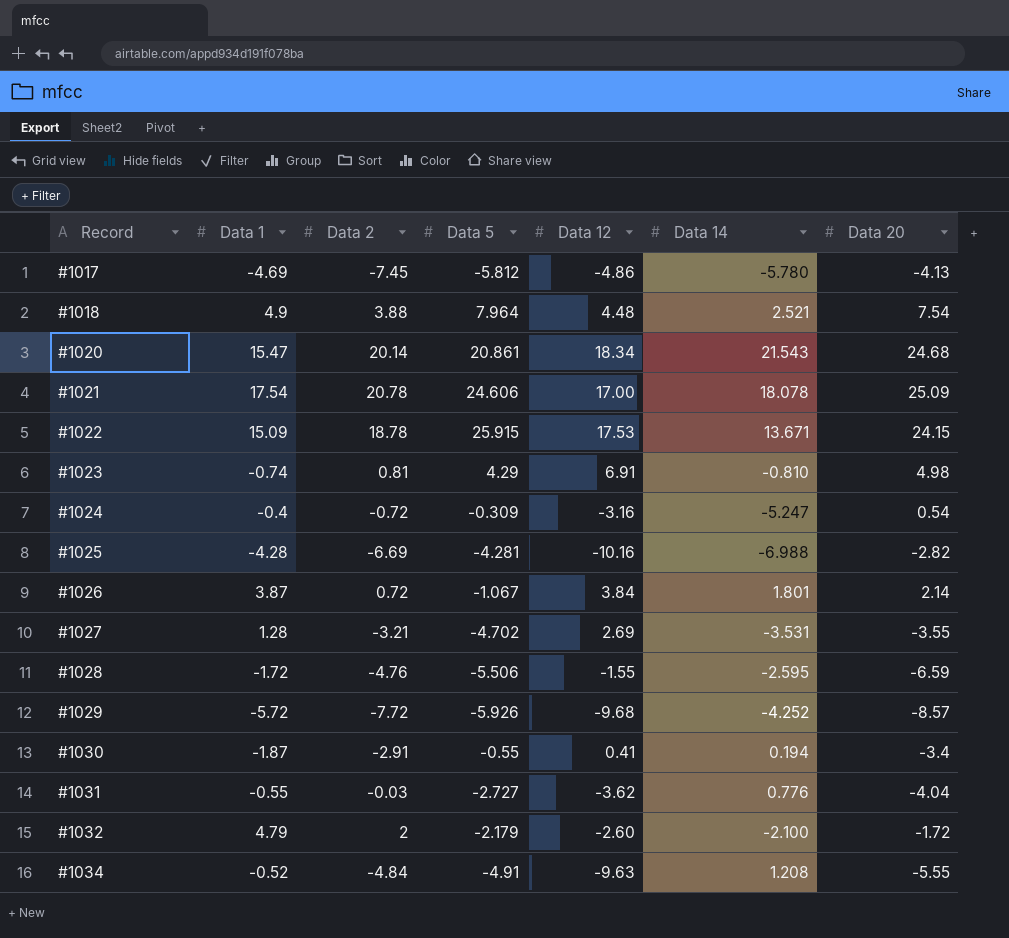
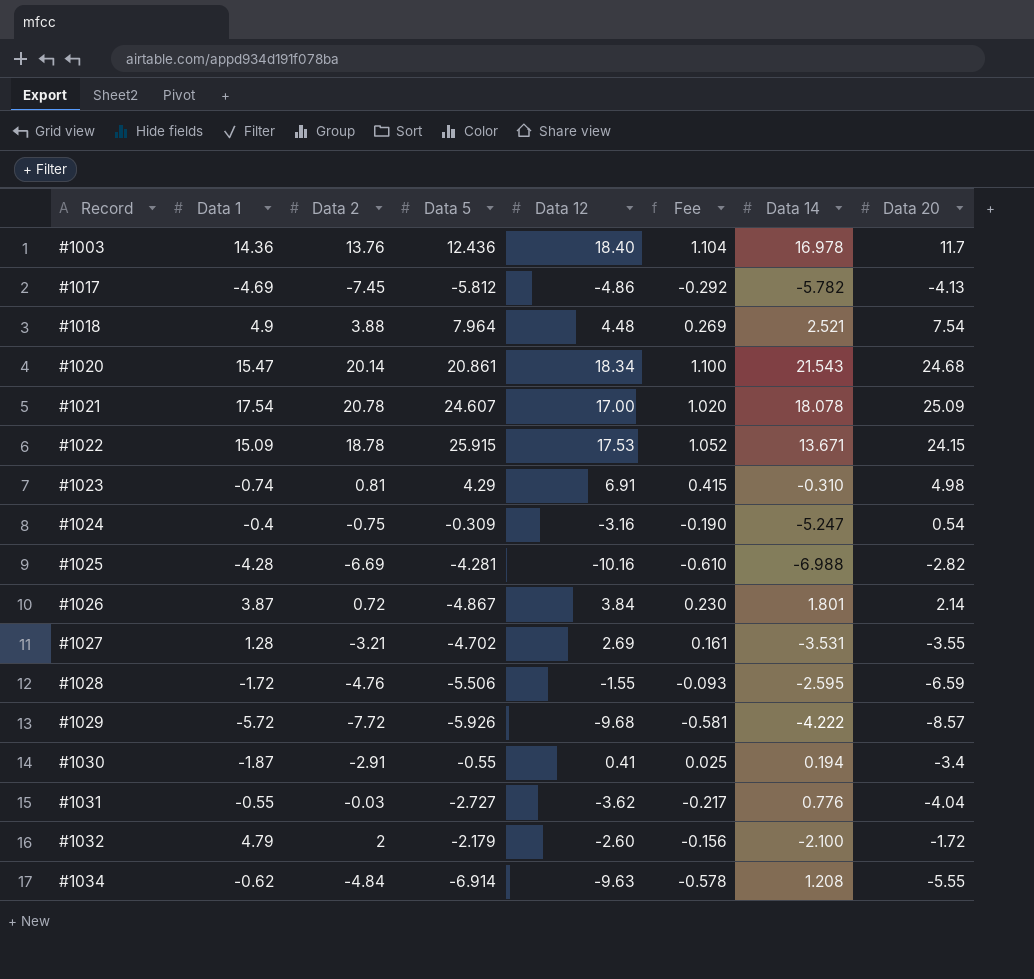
column Fee | formula: none -> [Data 12] * 0.06
row #1003: none -> 14.36 | 13.76 | 12.436 | 18.40 | 1.104 | 16.978 | 11.7
#1017 | Data 14: -5.780 -> -5.782
#1021 | Data 5: 24.606 -> 24.607
#1023 | Data 14: -0.810 -> -0.310
#1024 | Data 2: -0.72 -> -0.75
#1026 | Data 5: -1.067 -> -4.867
#1029 | Data 14: -4.252 -> -4.222
#1034 | Data 1: -0.52 -> -0.62
#1034 | Data 5: -4.91 -> -6.914

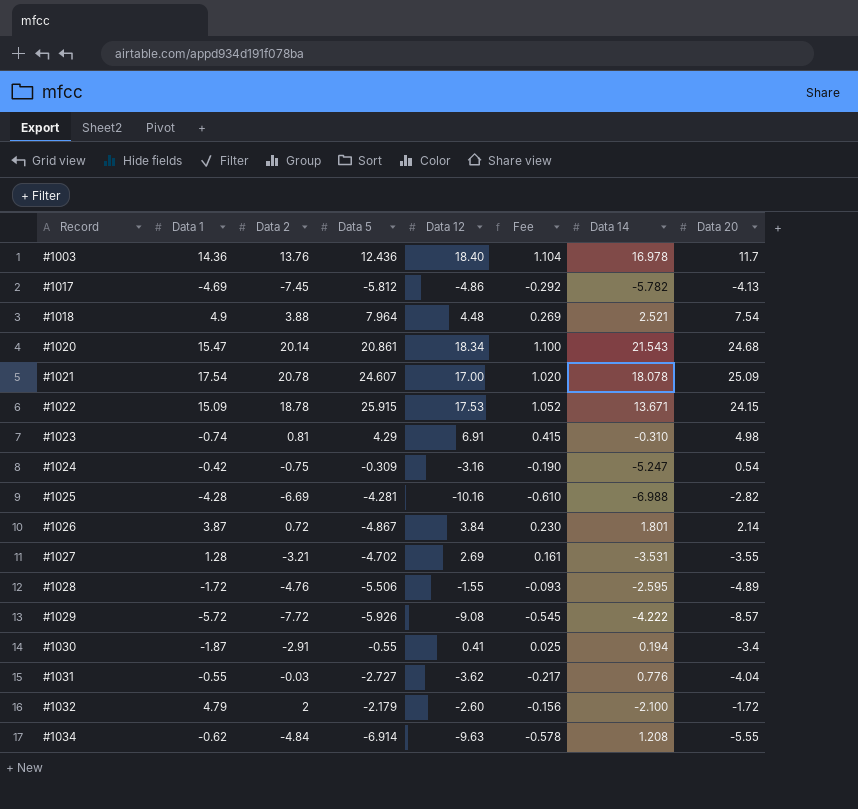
#1024 | Data 1: -0.4 -> -0.42
#1028 | Data 20: -6.59 -> -4.89
#1029 | Data 12: -9.68 -> -9.08
#1029 | Fee: -0.581 -> -0.545

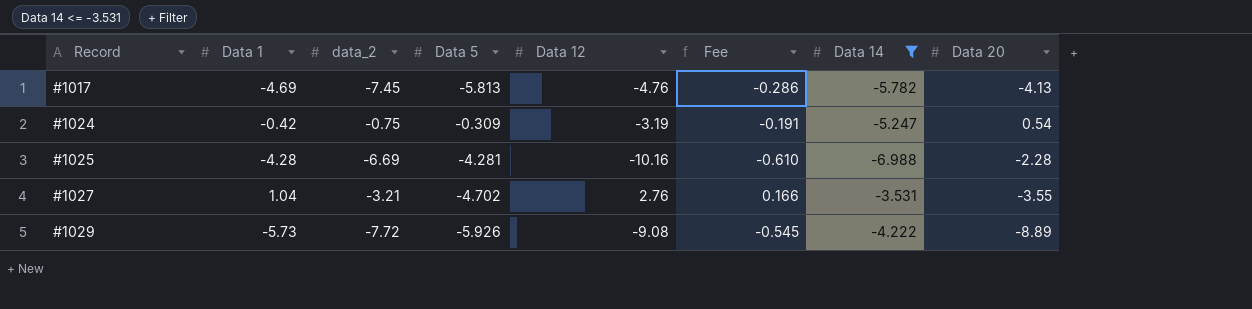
filter: none -> Data 14 <= -3.531
column name: Data 2 -> data_2
#1017 | Data 5: -5.812 -> -5.813
#1017 | Data 12: -4.86 -> -4.76
#1017 | Fee: -0.292 -> -0.286
#1024 | Data 12: -3.16 -> -3.19
#1024 | Fee: -0.190 -> -0.191
#1025 | Data 20: -2.82 -> -2.28
#1027 | Data 1: 1.28 -> 1.04
#1027 | Data 12: 2.69 -> 2.76
#1027 | Fee: 0.161 -> 0.166
#1029 | Data 1: -5.72 -> -5.73
#1029 | Data 20: -8.57 -> -8.89

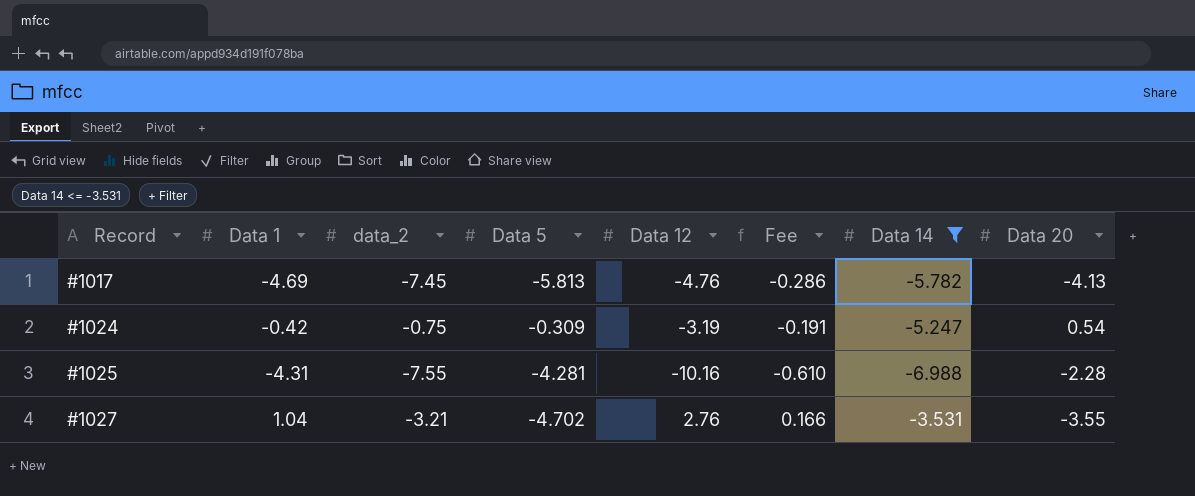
row #1029: -5.73 | -7.72 | -5.926 | -9.08 | -0.545 | -4.222 | -8.89 -> none
#1025 | Data 1: -4.28 -> -4.31
#1025 | data_2: -6.69 -> -7.55

